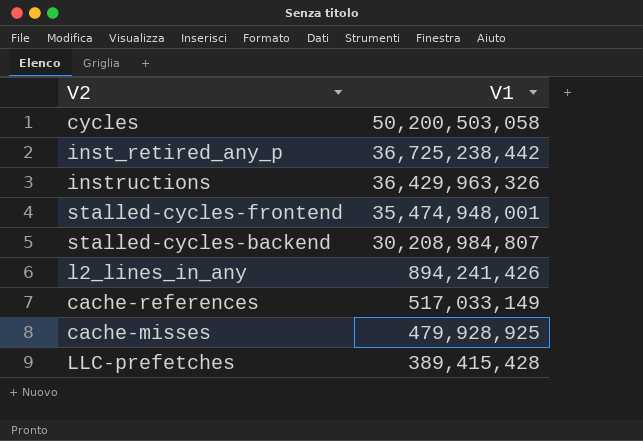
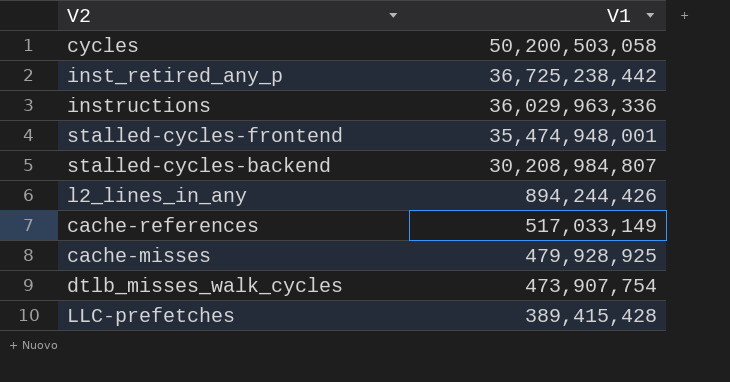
instructions | V1: 36,429,963,326 -> 36,029,963,336
l2_lines_in_any | V1: 894,241,426 -> 894,244,426
row dtlb_misses_walk_cycles: none -> 473,907,754

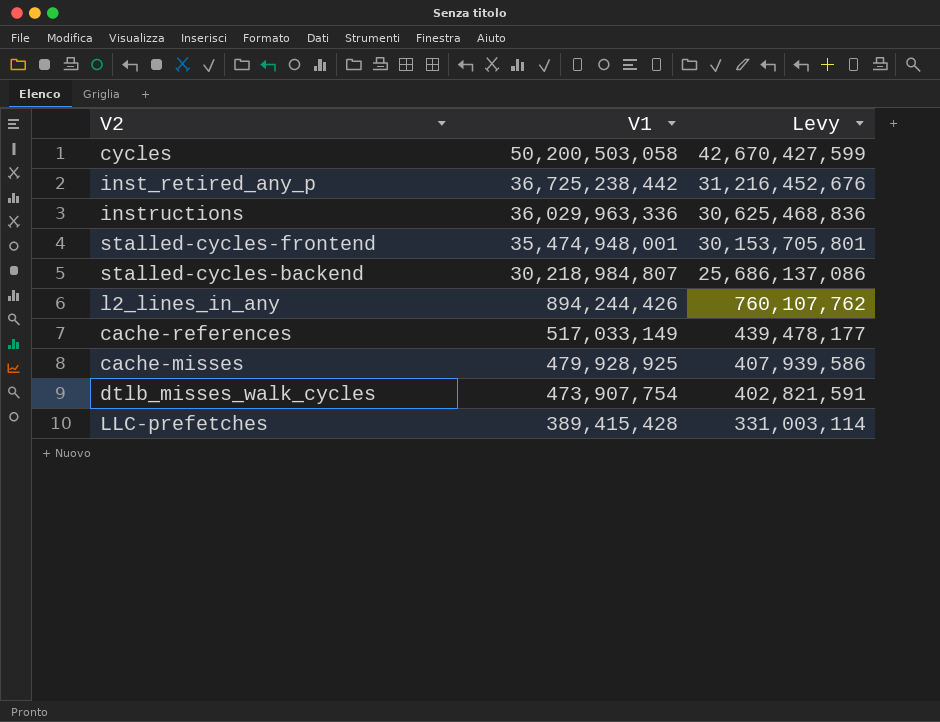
column Levy | formula: none -> [V1] * 0.85
stalled-cycles-backend | V1: 30,208,984,807 -> 30,218,984,807

